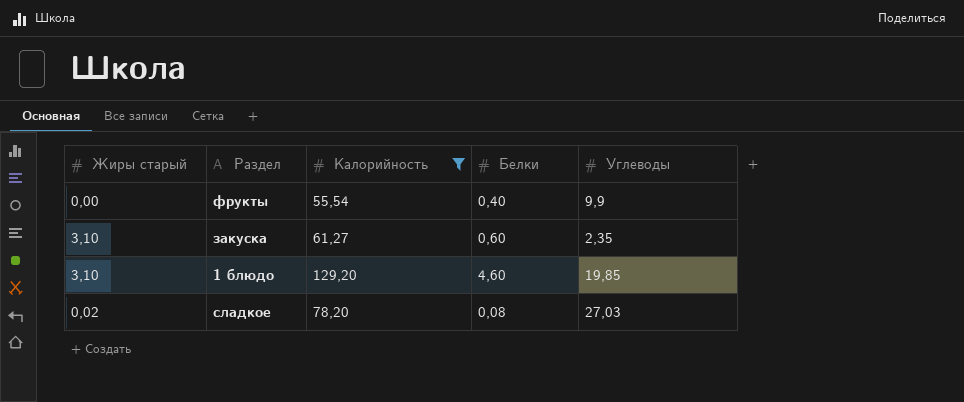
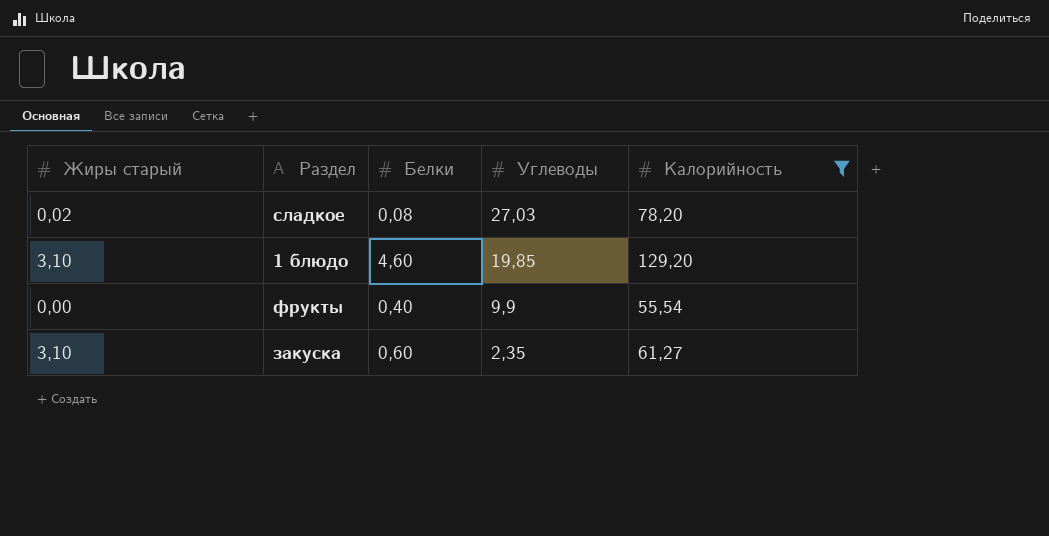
row order: none -> Углеводы descending
column Калорийность | position: 3 -> 5

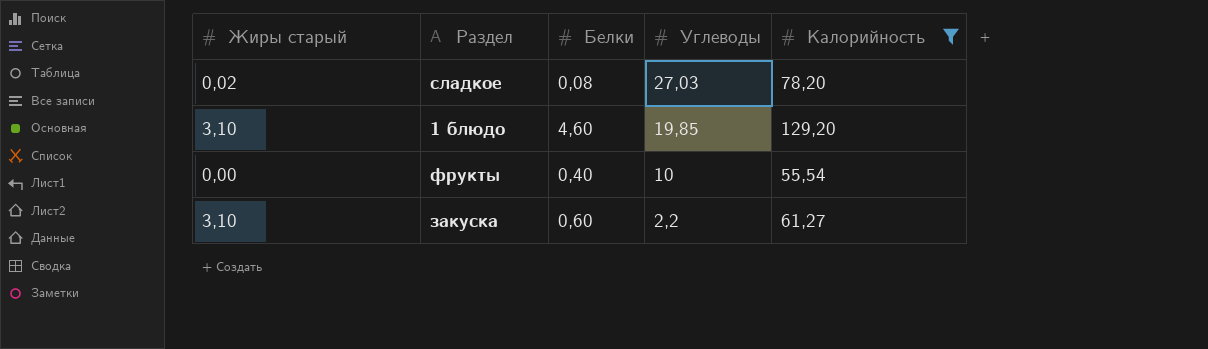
фрукты | Углеводы: 9,9 -> 10
закуска | Углеводы: 2,35 -> 2,2

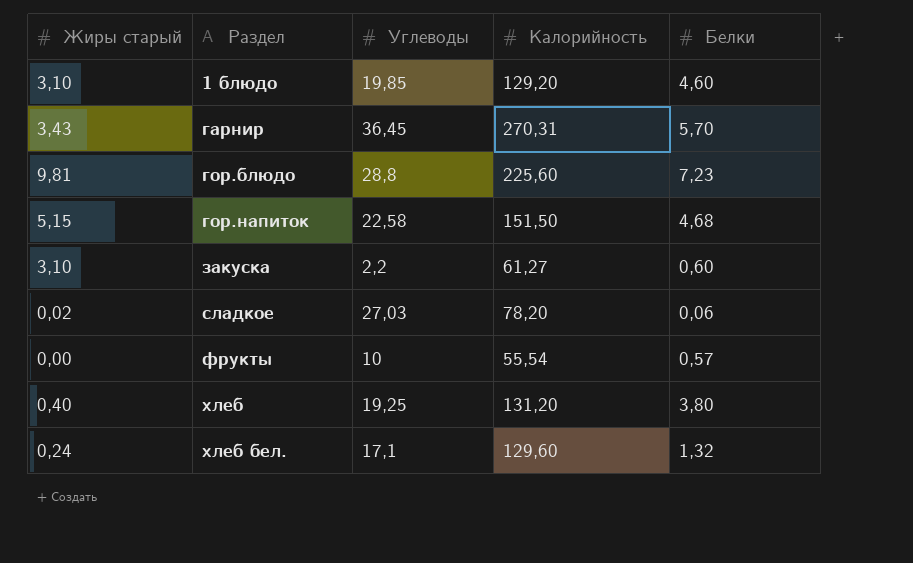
filter: Калорийность <= 129,20 -> none
row order: Углеводы descending -> Раздел ascending
column Белки | position: 3 -> 5
сладкое | Белки: 0,08 -> 0,06
фрукты | Белки: 0,40 -> 0,57

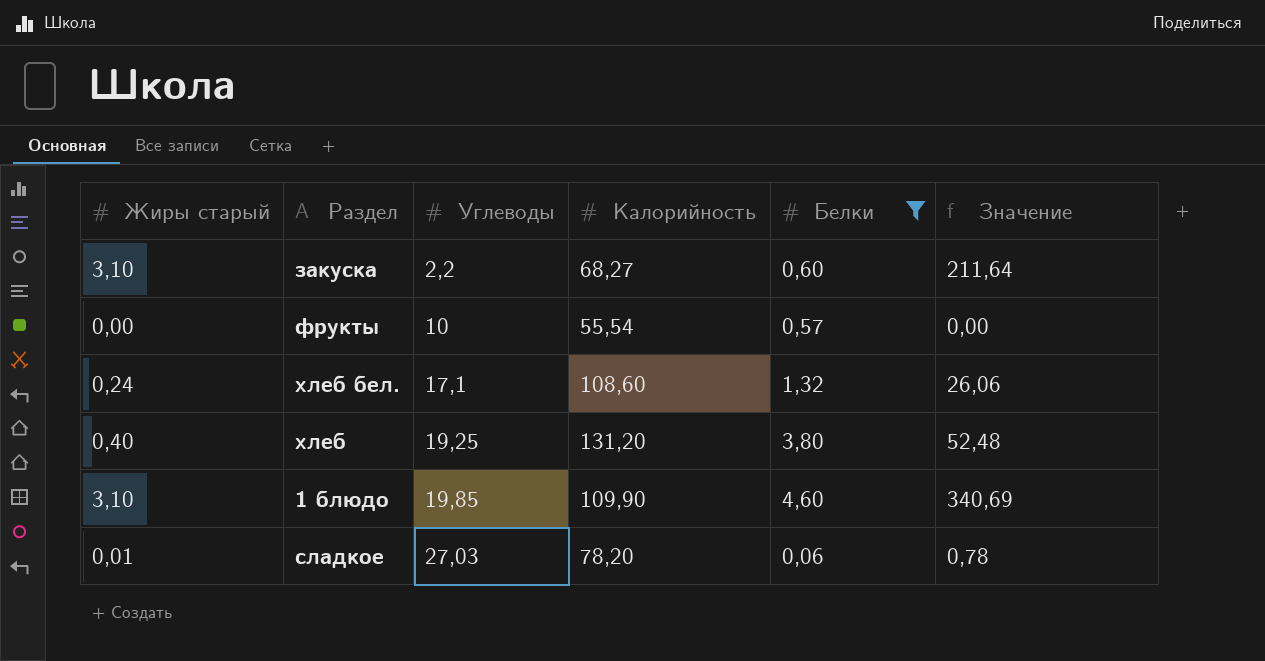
filter: none -> Белки <= 4,60
row order: Раздел ascending -> Углеводы ascending
column Значение | formula: none -> [Жиры старый] * [Калорийность]
закуска | Калорийность: 61,27 -> 68,27
хлеб бел. | Калорийность: 129,60 -> 108,60
1 блюдо | Калорийность: 129,20 -> 109,90
сладкое | Жиры старый: 0,02 -> 0,01

